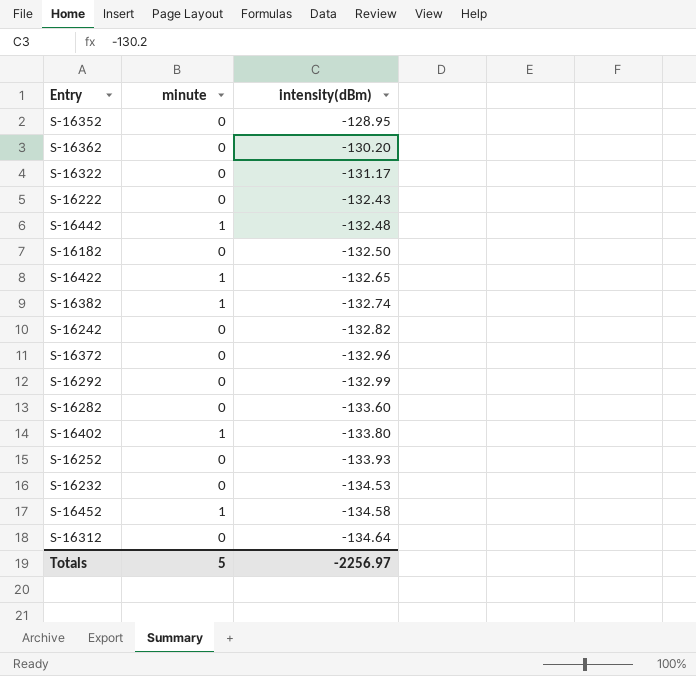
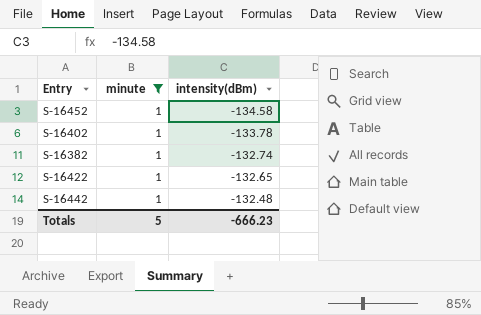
filter: none -> minute = 1
row order: intensity(dBm) descending -> intensity(dBm) ascending
S-16402 | intensity(dBm): -133.80 -> -133.78
Totals | intensity(dBm): -2256.97 -> -666.23

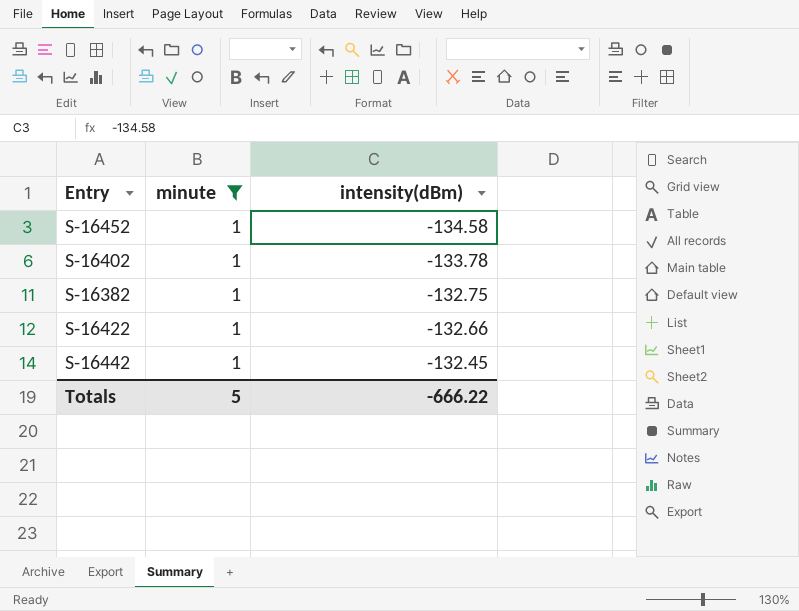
S-16382 | intensity(dBm): -132.74 -> -132.75
S-16422 | intensity(dBm): -132.65 -> -132.66
S-16442 | intensity(dBm): -132.48 -> -132.45
Totals | intensity(dBm): -666.23 -> -666.22

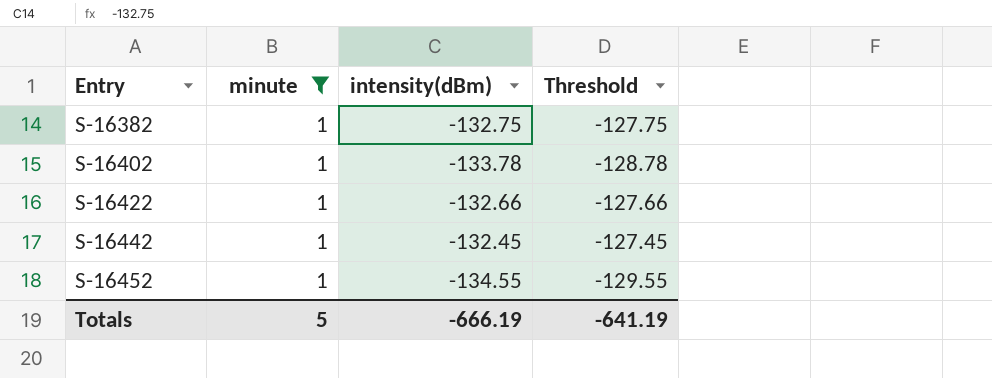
row order: intensity(dBm) ascending -> Entry ascending
column Threshold | formula: none -> [intensity(dBm)] + 5
S-16452 | intensity(dBm): -134.58 -> -134.55
Totals | intensity(dBm): -666.22 -> -666.19

